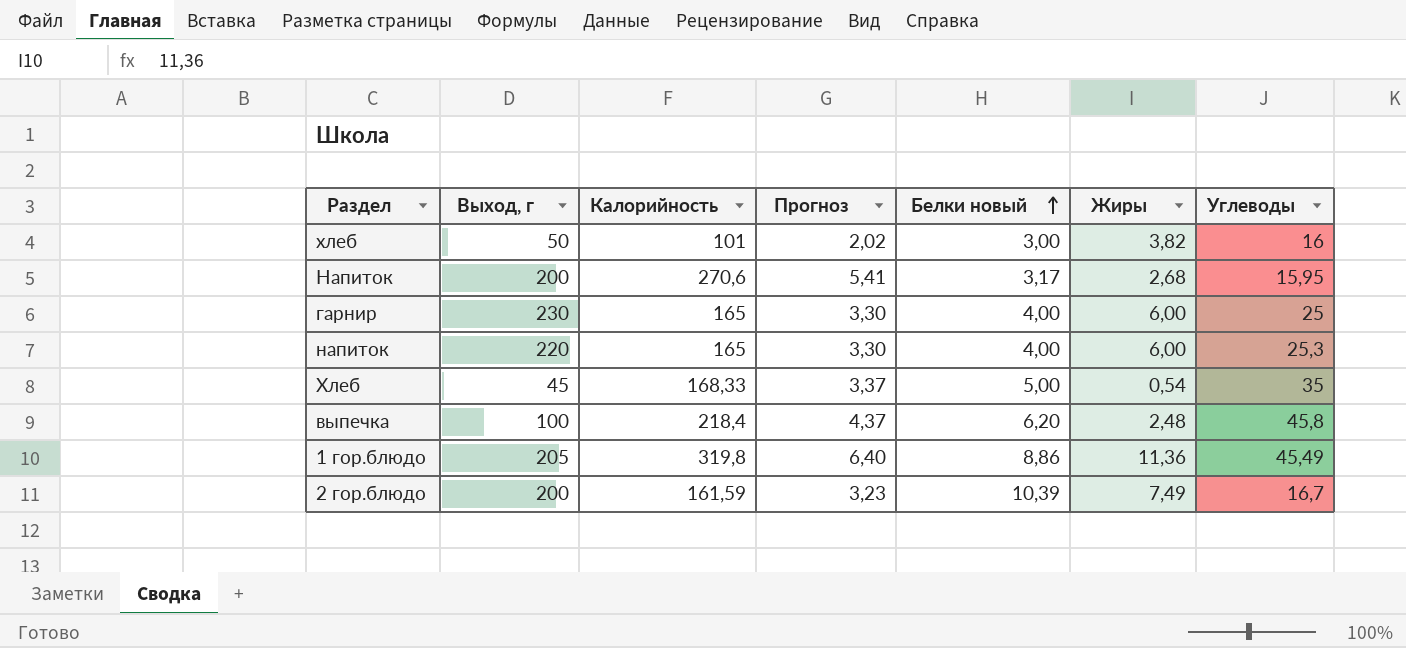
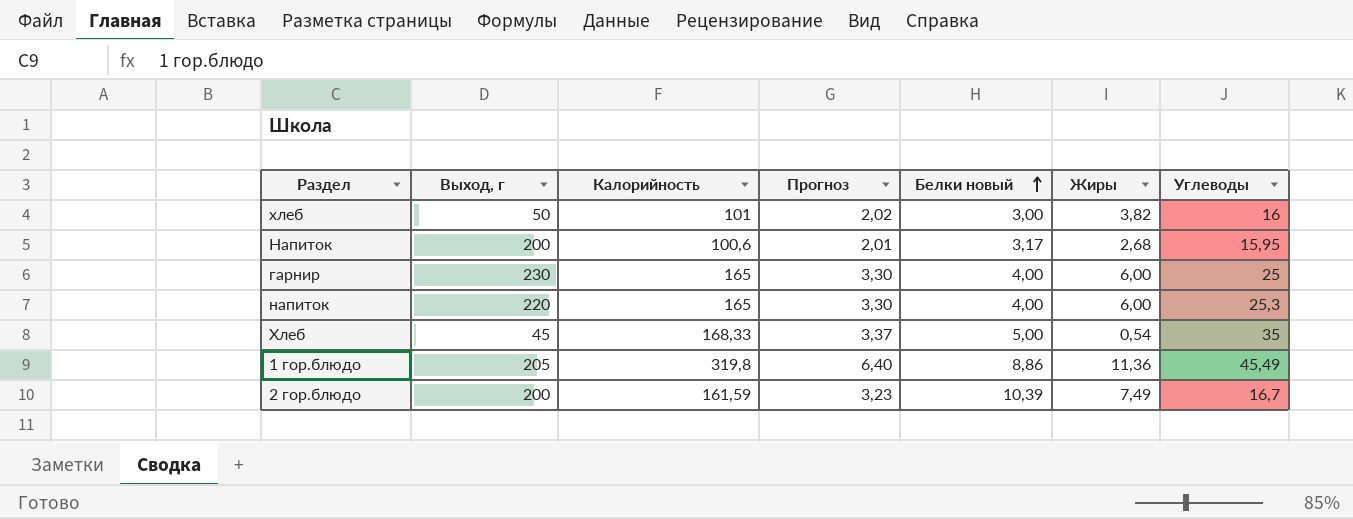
row выпечка: 100 | 218,4 | 4,37 | 6,20 | 2,48 | 45,8 -> none
Напиток | Калорийность: 270,6 -> 100,6
Напиток | Прогноз: 5,41 -> 2,01

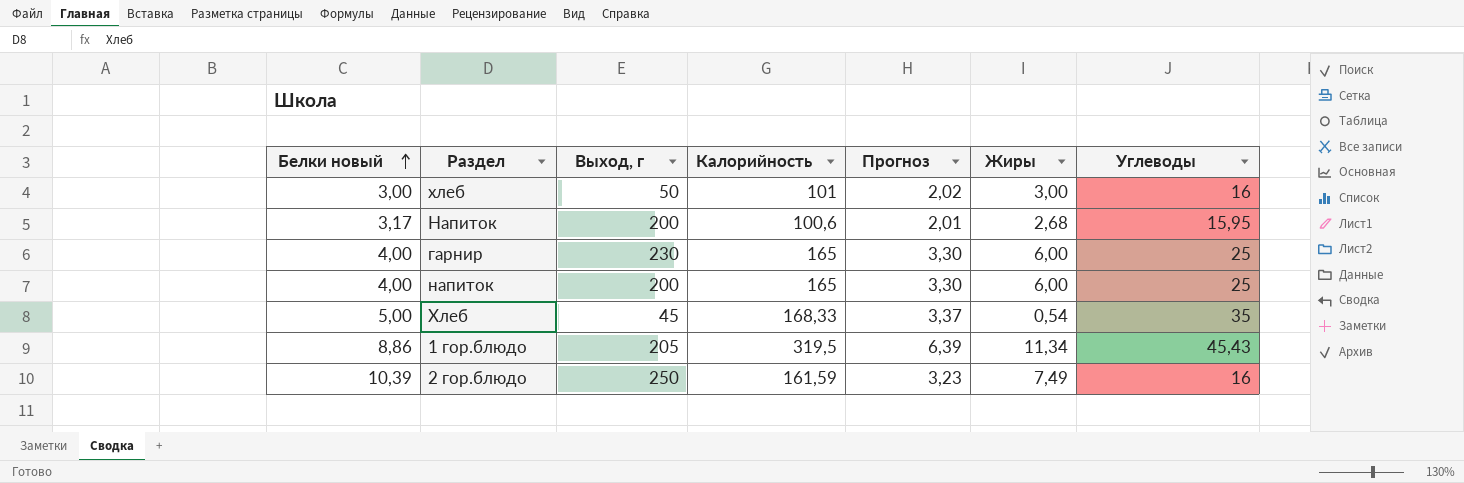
column Белки новый | position: 5 -> 1
хлеб | Жиры: 3,82 -> 3,00
напиток | Выход, г: 220 -> 200
напиток | Углеводы: 25,3 -> 25
1 гор.блюдо | Калорийность: 319,8 -> 319,5
1 гор.блюдо | Прогноз: 6,40 -> 6,39
1 гор.блюдо | Жиры: 11,36 -> 11,34
1 гор.блюдо | Углеводы: 45,49 -> 45,43
2 гор.блюдо | Выход, г: 200 -> 250
2 гор.блюдо | Углеводы: 16,7 -> 16

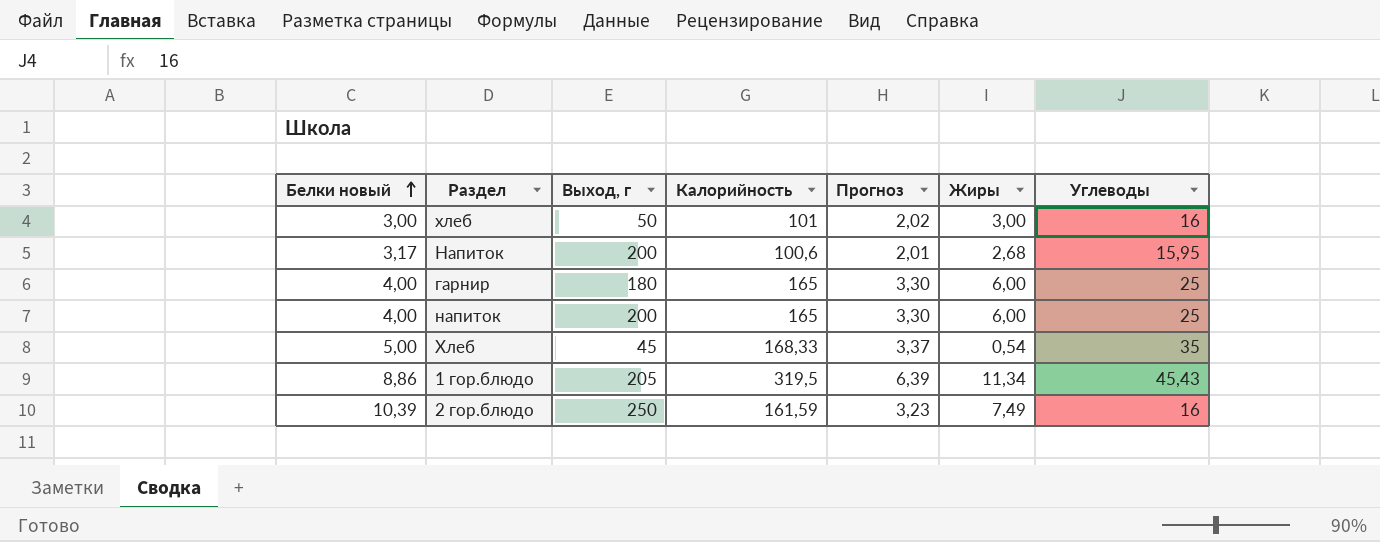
гарнир | Выход, г: 230 -> 180

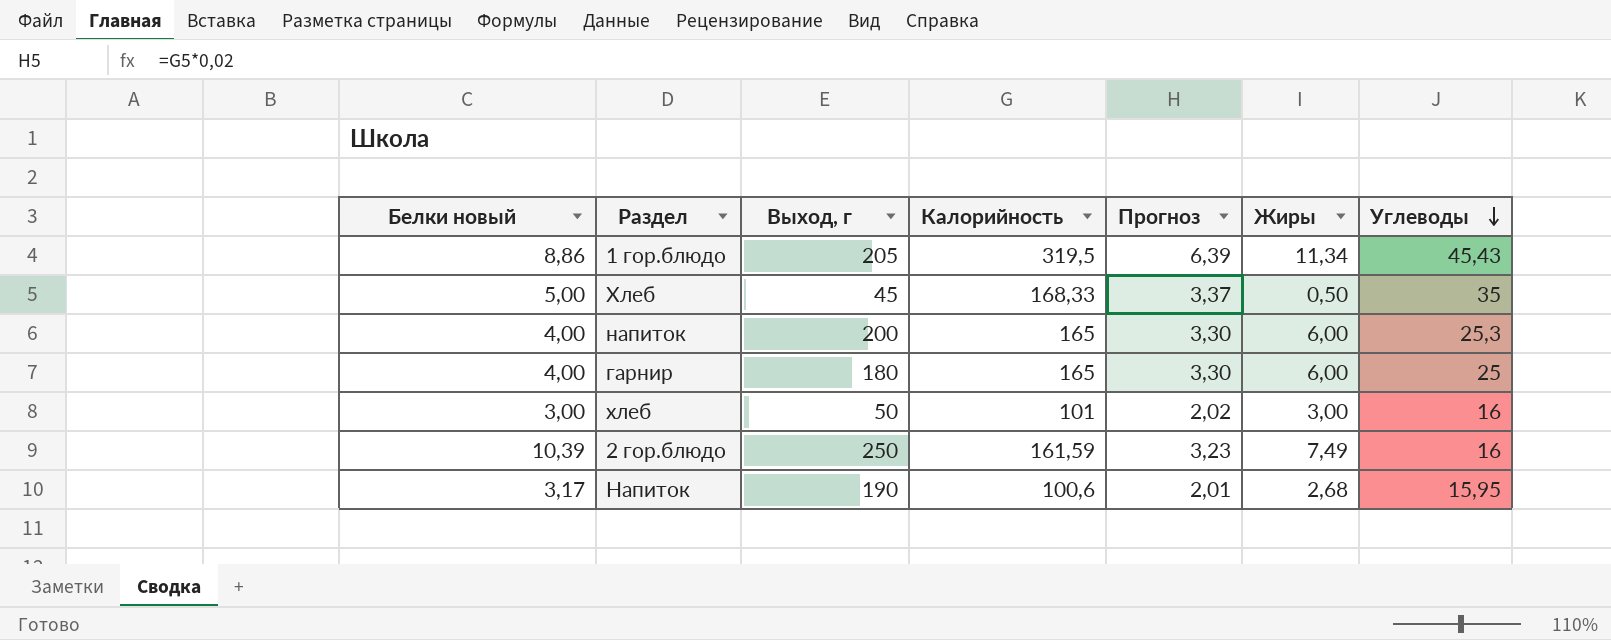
row order: Белки новый ascending -> Углеводы descending
Хлеб | Жиры: 0,54 -> 0,50
напиток | Углеводы: 25 -> 25,3
Напиток | Выход, г: 200 -> 190

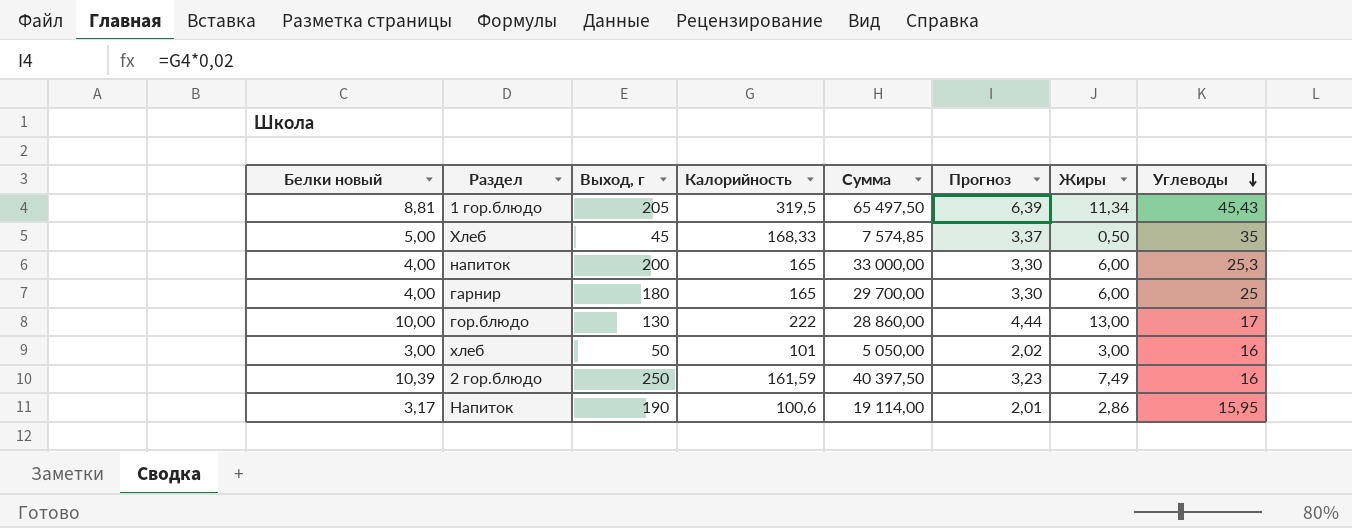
column Сумма | formula: none -> [Выход, г] * [Калорийность]
1 гор.блюдо | Белки новый: 8,86 -> 8,81
row гор.блюдо: none -> 10,00 | 130 | 222 | 28 860,00 | 4,44 | 13,00 | 17
Напиток | Жиры: 2,68 -> 2,86

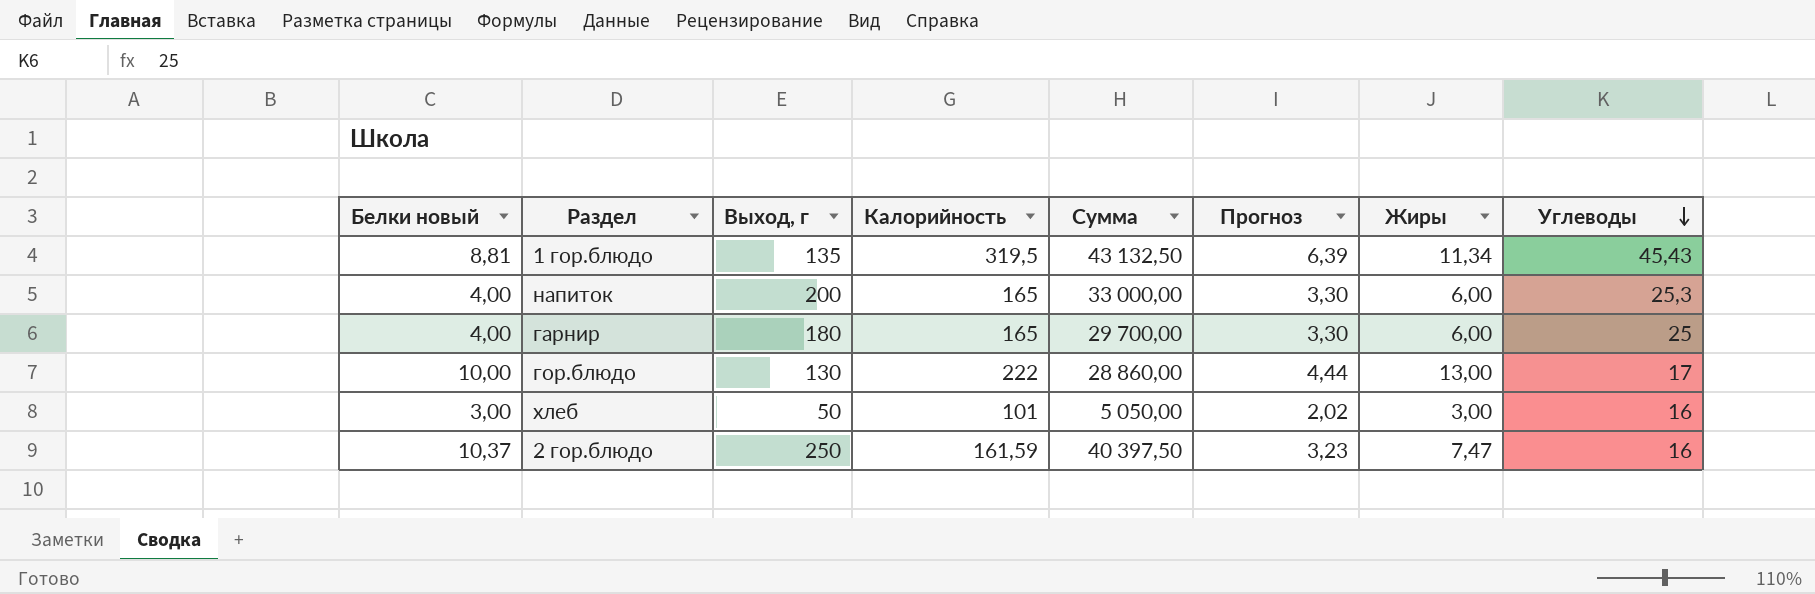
row Хлеб: 5,00 | 45 | 168,33 | 7 574,85 | 3,37 | 0,50 | 35 -> none
row Напиток: 3,17 | 190 | 100,6 | 19 114,00 | 2,01 | 2,86 | 15,95 -> none
1 гор.блюдо | Выход, г: 205 -> 135
1 гор.блюдо | Сумма: 65 497,50 -> 43 132,50
2 гор.блюдо | Белки новый: 10,39 -> 10,37
2 гор.блюдо | Жиры: 7,49 -> 7,47

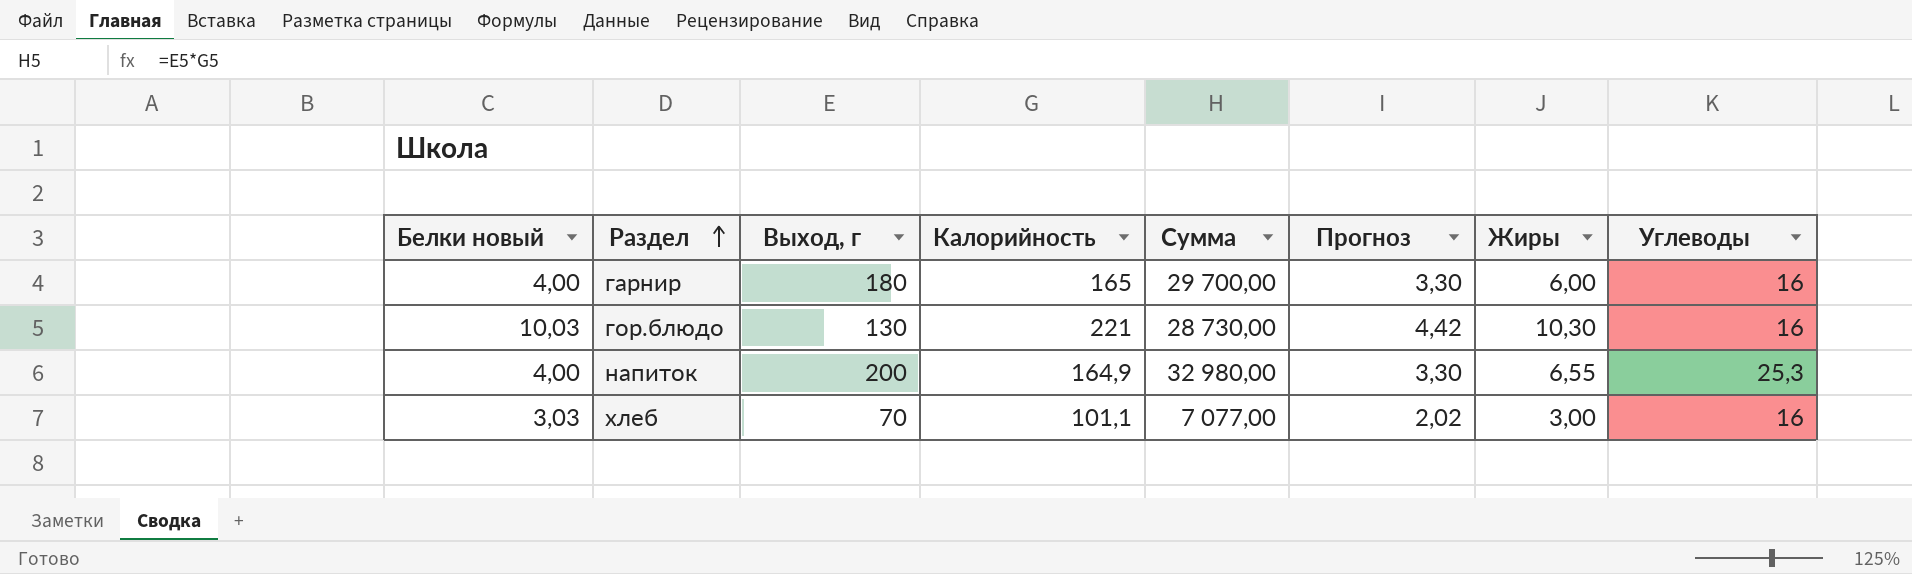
row order: Углеводы descending -> Раздел ascending
row 1 гор.блюдо: 8,81 | 135 | 319,5 | 43 132,50 | 6,39 | 11,34 | 45,43 -> none
row 2 гор.блюдо: 10,37 | 250 | 161,59 | 40 397,50 | 3,23 | 7,47 | 16 -> none
гарнир | Углеводы: 25 -> 16
гор.блюдо | Белки новый: 10,00 -> 10,03
гор.блюдо | Калорийность: 222 -> 221
гор.блюдо | Сумма: 28 860,00 -> 28 730,00
гор.блюдо | Прогноз: 4,44 -> 4,42
гор.блюдо | Жиры: 13,00 -> 10,30
гор.блюдо | Углеводы: 17 -> 16
напиток | Калорийность: 165 -> 164,9
напиток | Сумма: 33 000,00 -> 32 980,00
напиток | Жиры: 6,00 -> 6,55
хлеб | Белки новый: 3,00 -> 3,03
хлеб | Выход, г: 50 -> 70
хлеб | Калорийность: 101 -> 101,1
хлеб | Сумма: 5 050,00 -> 7 077,00

